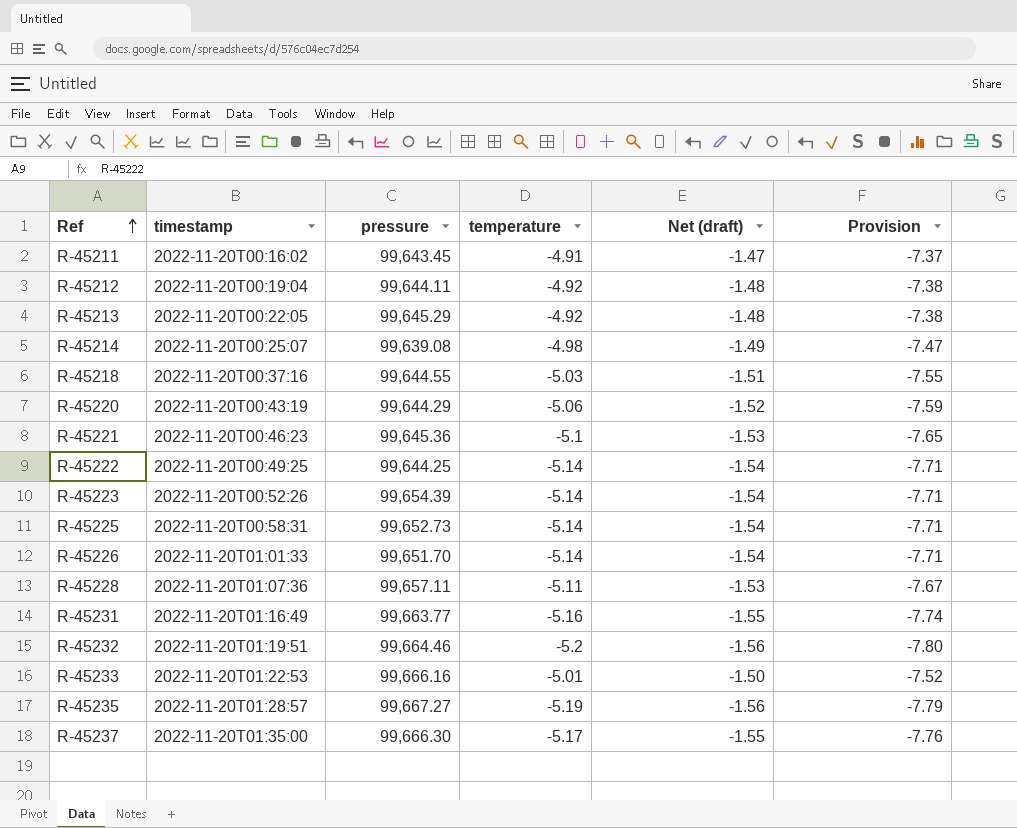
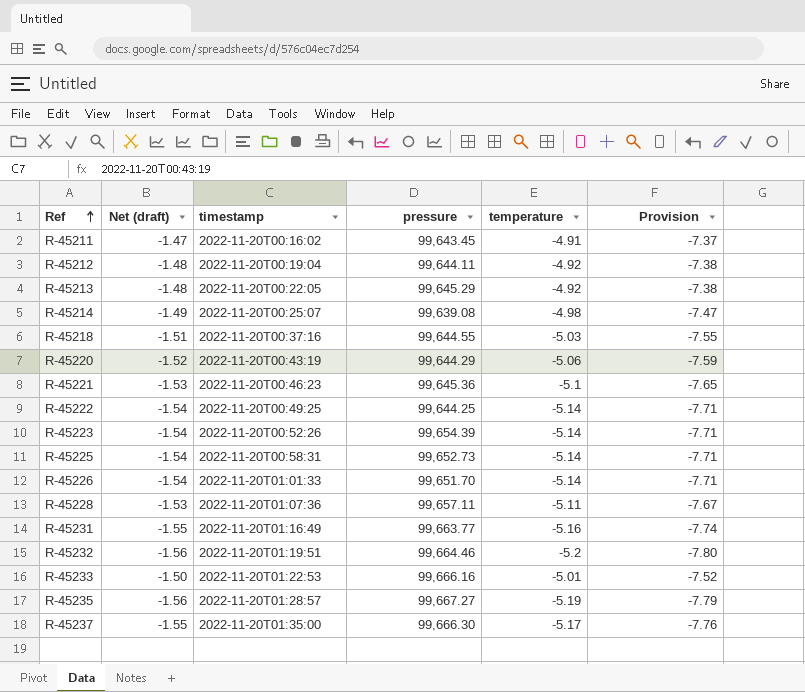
column Net (draft) | position: 5 -> 2

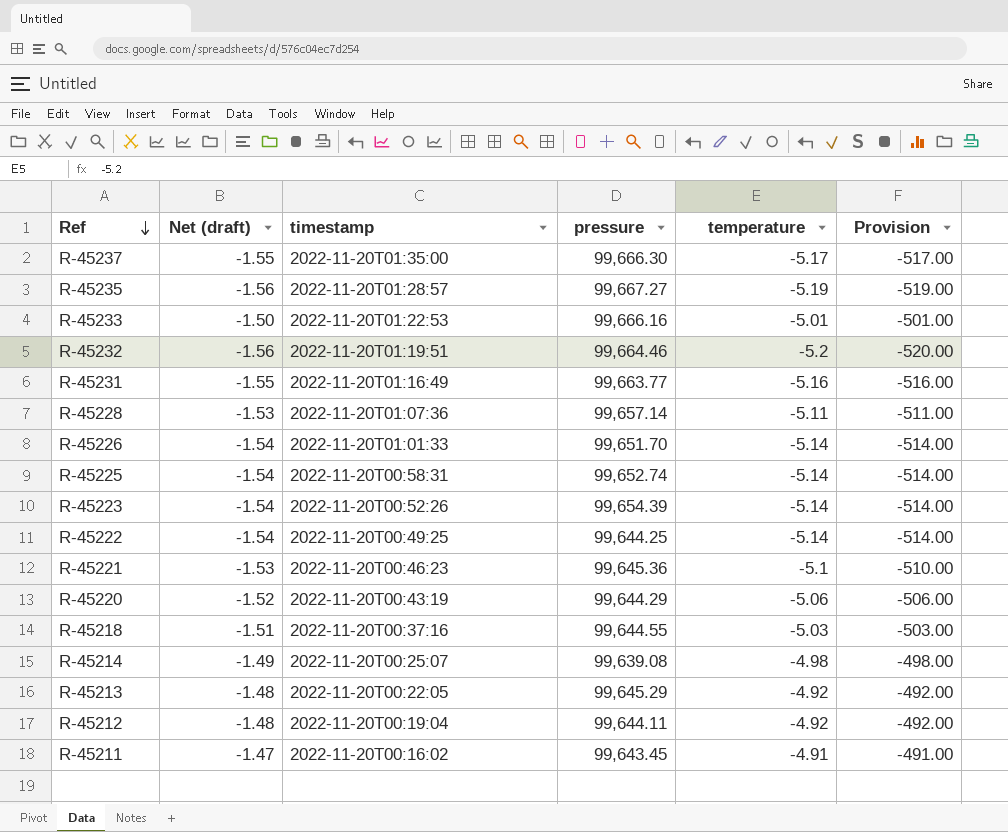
row order: Ref ascending -> Ref descending
column Provision | formula: [temperature] * 1.5 -> [temperature] * 100
R-45228 | pressure: 99,657.11 -> 99,657.14
R-45225 | pressure: 99,652.73 -> 99,652.74

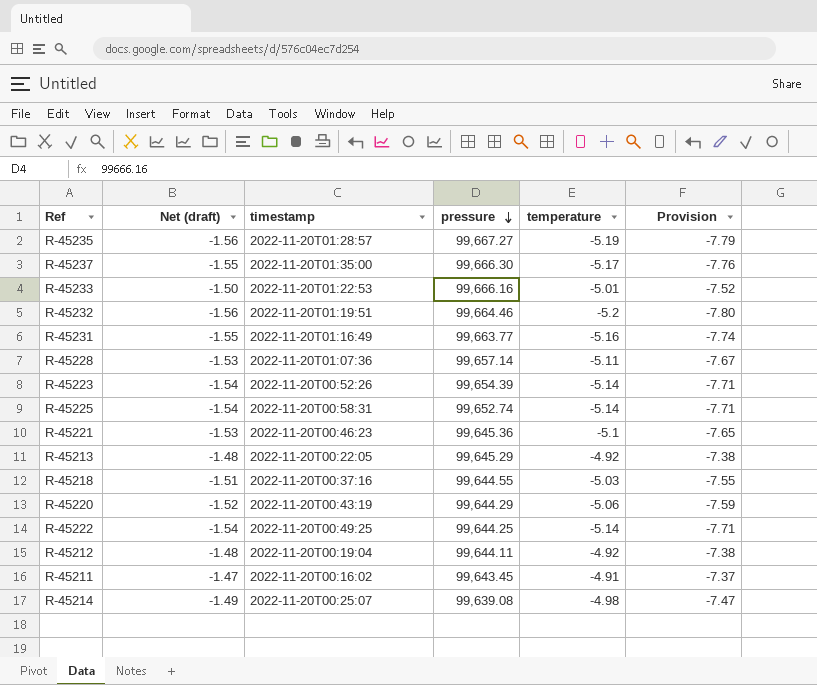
row order: Ref descending -> pressure descending
column Provision | formula: [temperature] * 100 -> [temperature] * 1.5
row R-45226: -1.54 | 2022-11-20T01:01:33 | 99,651.70 | -5.14 | -514.00 -> none

